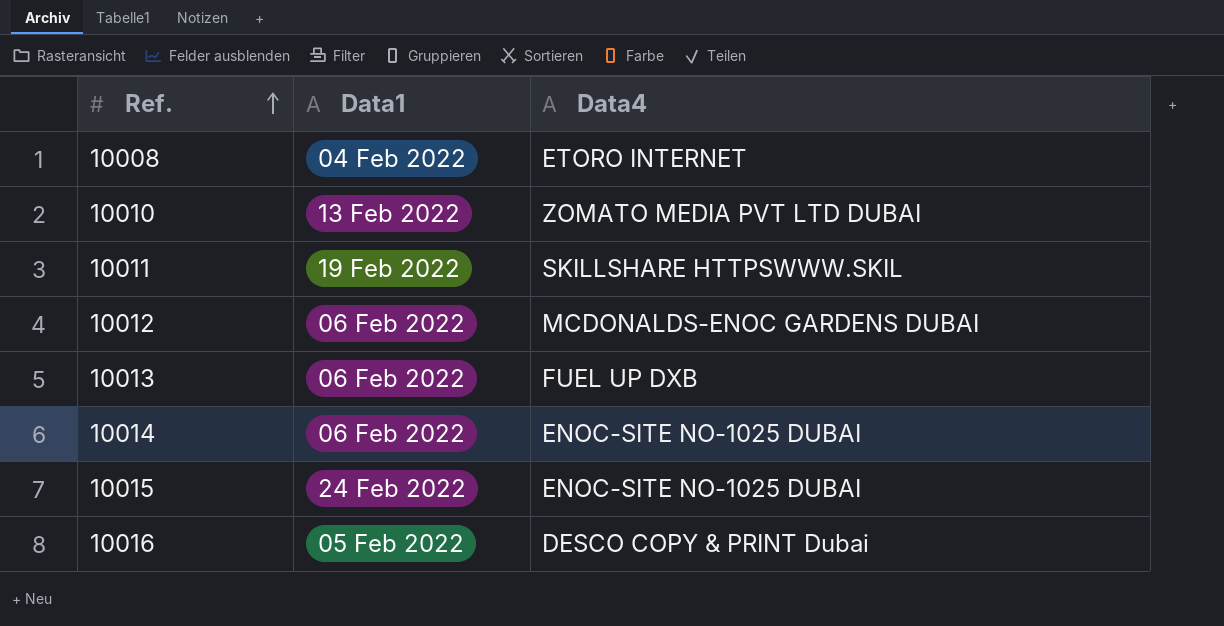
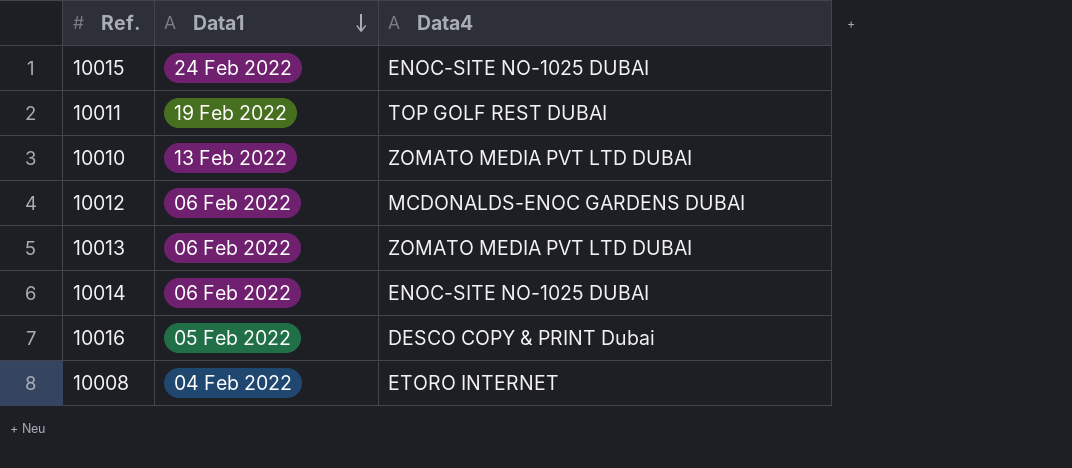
row order: Ref. ascending -> Data1 descending
10011 | Data4: SKILLSHARE HTTPSWWW.SKIL -> TOP GOLF REST DUBAI
10013 | Data4: FUEL UP DXB -> ZOMATO MEDIA PVT LTD DUBAI

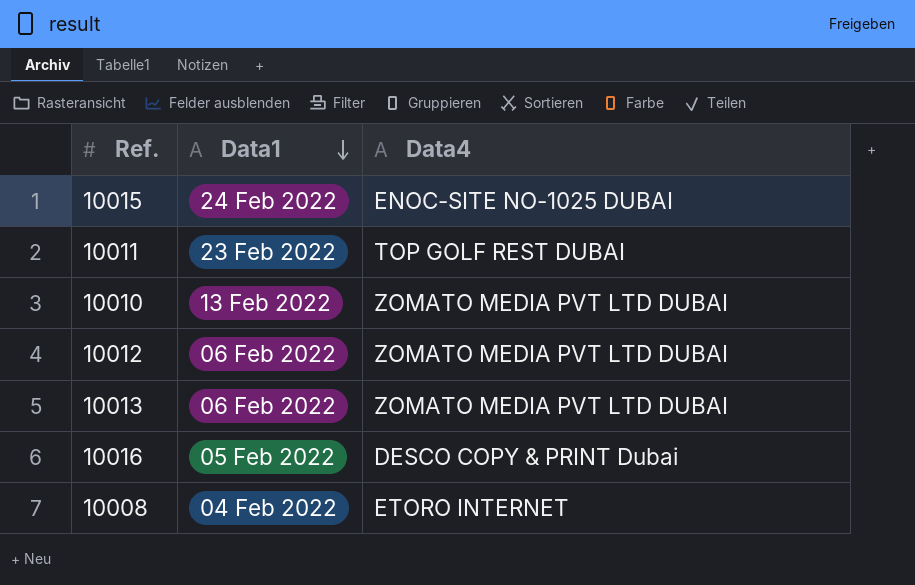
row 10014: 06 Feb 2022 | ENOC-SITE NO-1025 DUBAI -> none
10011 | Data1: 19 Feb 2022 -> 23 Feb 2022
10012 | Data4: MCDONALDS-ENOC GARDENS DUBAI -> ZOMATO MEDIA PVT LTD DUBAI

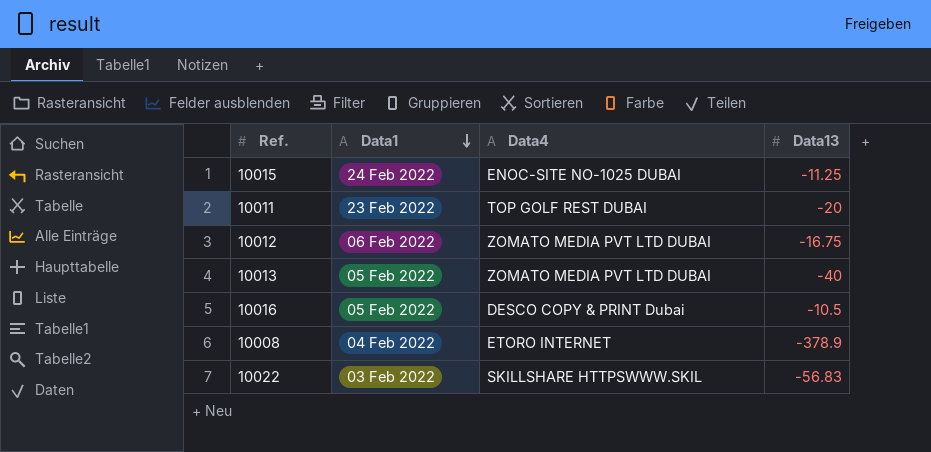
column Data13 | position: none -> 4
row 10010: 13 Feb 2022 | ZOMATO MEDIA PVT LTD DUBAI -> none
10013 | Data1: 06 Feb 2022 -> 05 Feb 2022
row 10022: none -> 03 Feb 2022 | SKILLSHARE HTTPSWWW.SKIL | -56.83

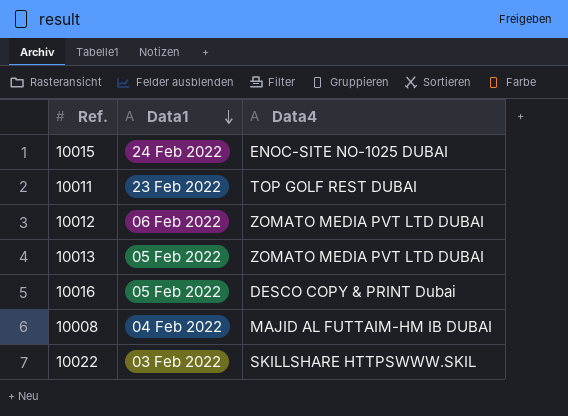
column Data13 | position: 4 -> none
10008 | Data4: ETORO INTERNET -> MAJID AL FUTTAIM-HM IB DUBAI

